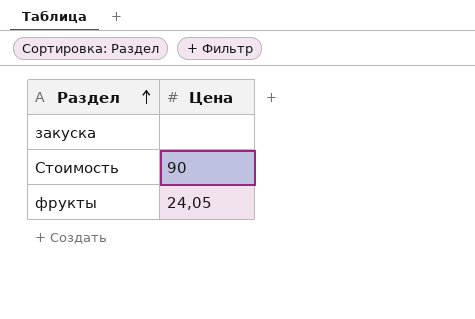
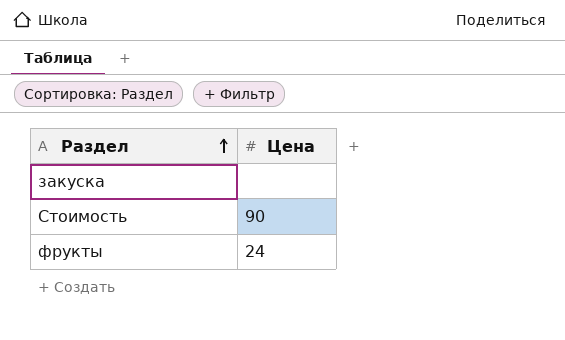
фрукты | Цена: 24,05 -> 24

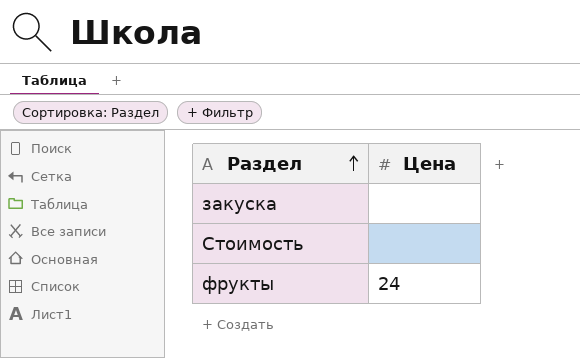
Стоимость | Цена: 90 -> none

